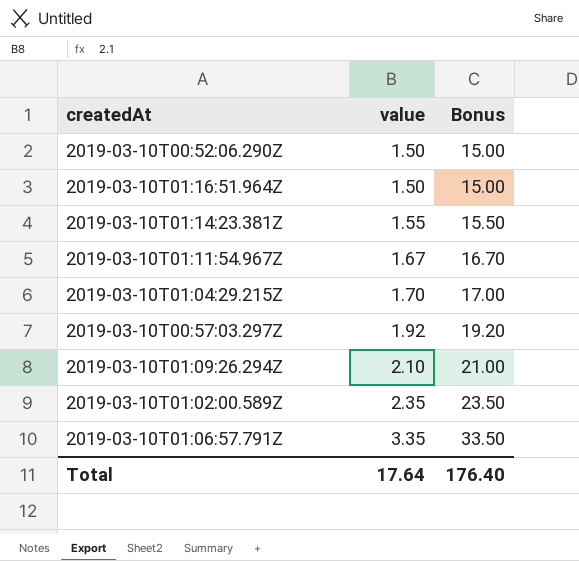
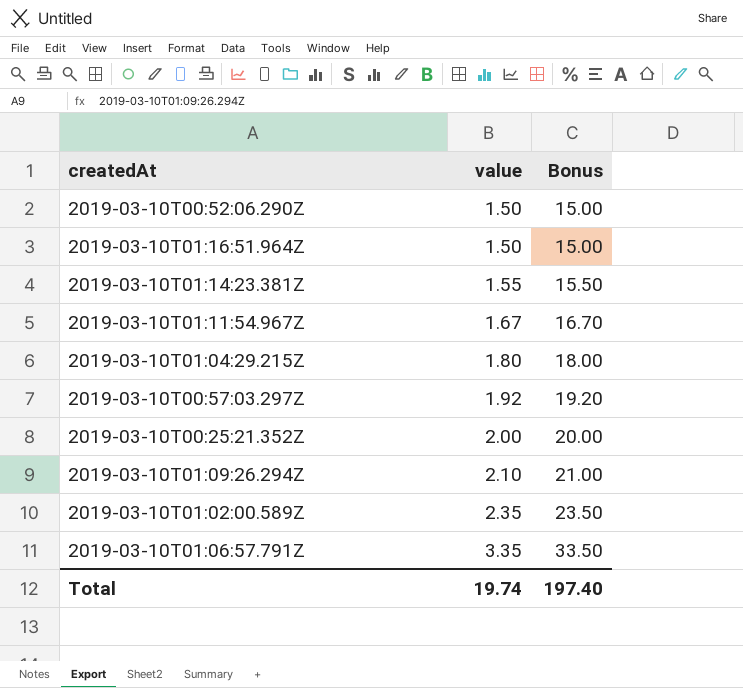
2019-03-10T01:04:29.215Z | value: 1.70 -> 1.80
2019-03-10T01:04:29.215Z | Bonus: 17.00 -> 18.00
row 2019-03-10T00:25:21.352Z: none -> 2.00 | 20.00
Total | value: 17.64 -> 19.74
Total | Bonus: 176.40 -> 197.40

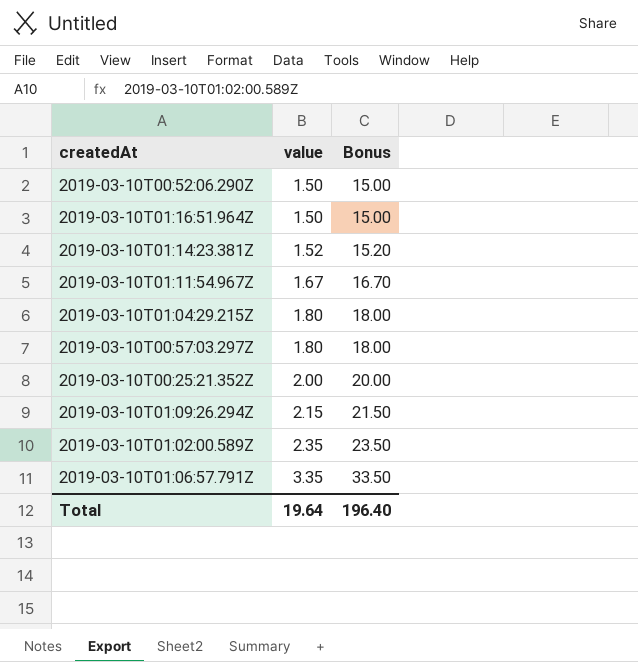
2019-03-10T01:14:23.381Z | value: 1.55 -> 1.52
2019-03-10T01:14:23.381Z | Bonus: 15.50 -> 15.20
2019-03-10T00:57:03.297Z | value: 1.92 -> 1.80
2019-03-10T00:57:03.297Z | Bonus: 19.20 -> 18.00
2019-03-10T01:09:26.294Z | value: 2.10 -> 2.15
2019-03-10T01:09:26.294Z | Bonus: 21.00 -> 21.50
Total | value: 19.74 -> 19.64
Total | Bonus: 197.40 -> 196.40

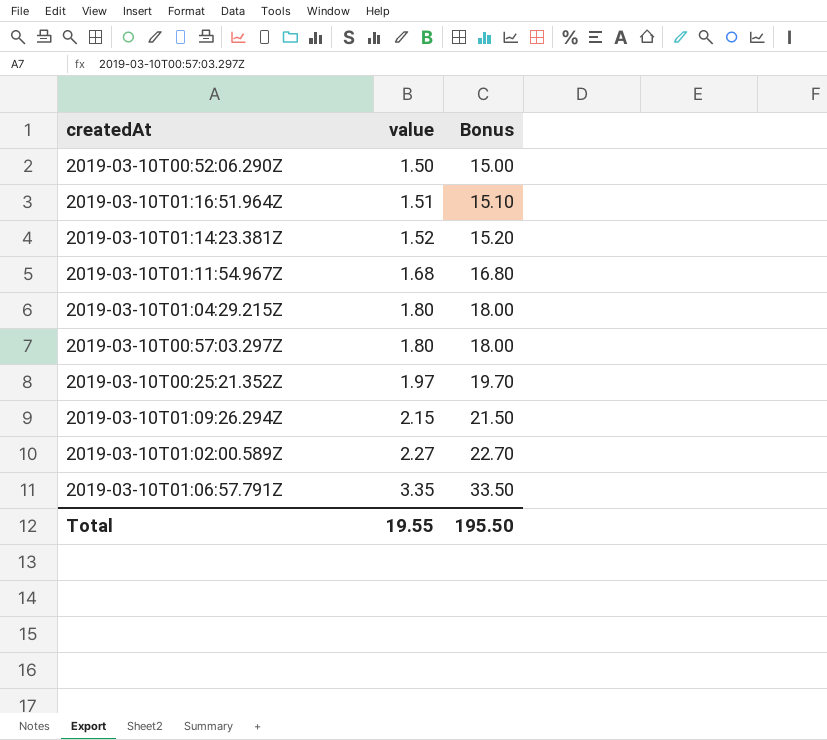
2019-03-10T01:16:51.964Z | value: 1.50 -> 1.51
2019-03-10T01:16:51.964Z | Bonus: 15.00 -> 15.10
2019-03-10T01:11:54.967Z | value: 1.67 -> 1.68
2019-03-10T01:11:54.967Z | Bonus: 16.70 -> 16.80
2019-03-10T00:25:21.352Z | value: 2.00 -> 1.97
2019-03-10T00:25:21.352Z | Bonus: 20.00 -> 19.70
2019-03-10T01:02:00.589Z | value: 2.35 -> 2.27
2019-03-10T01:02:00.589Z | Bonus: 23.50 -> 22.70
Total | value: 19.64 -> 19.55
Total | Bonus: 196.40 -> 195.50

